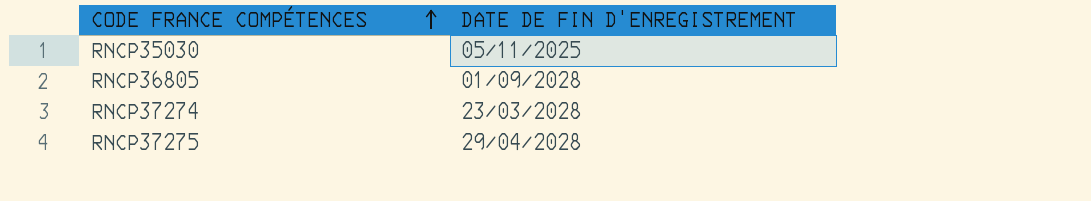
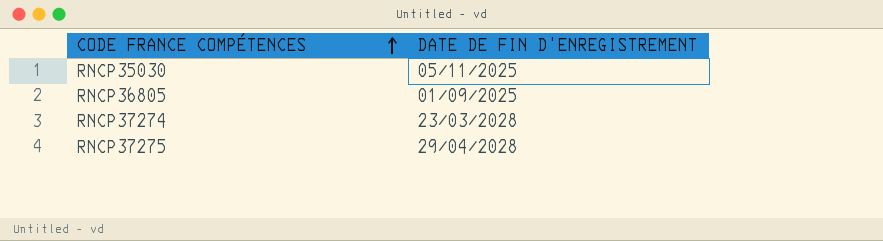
RNCP36805 | DATE DE FIN D'ENREGISTREMENT: 01/09/2028 -> 01/09/2025

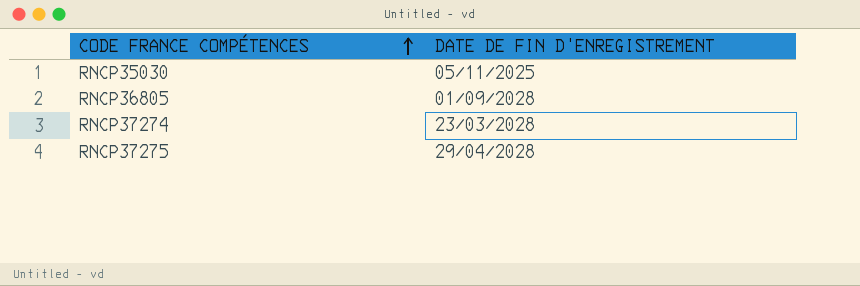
RNCP36805 | DATE DE FIN D'ENREGISTREMENT: 01/09/2025 -> 01/09/2028

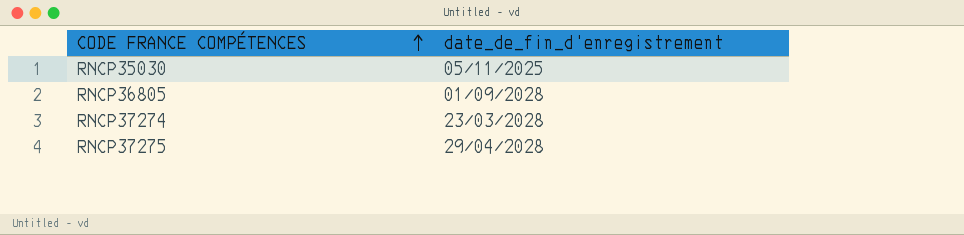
column name: DATE DE FIN D'ENREGISTREMENT -> date_de_fin_d'enregistrement

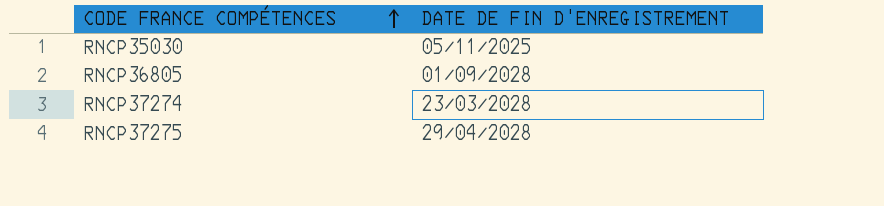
column name: date_de_fin_d'enregistrement -> DATE DE FIN D'ENREGISTREMENT

